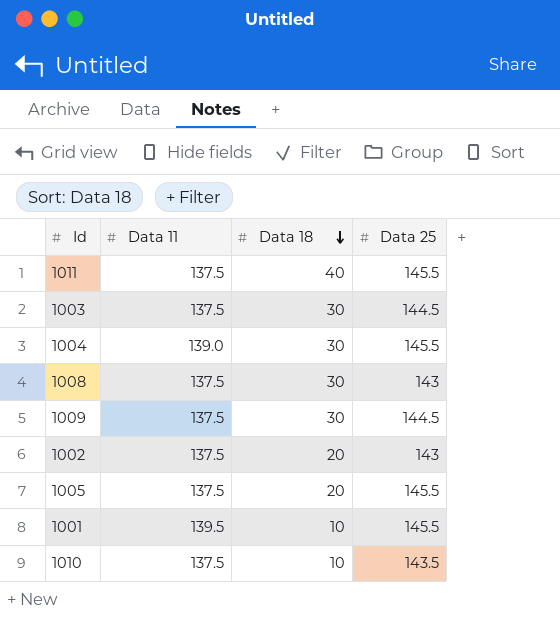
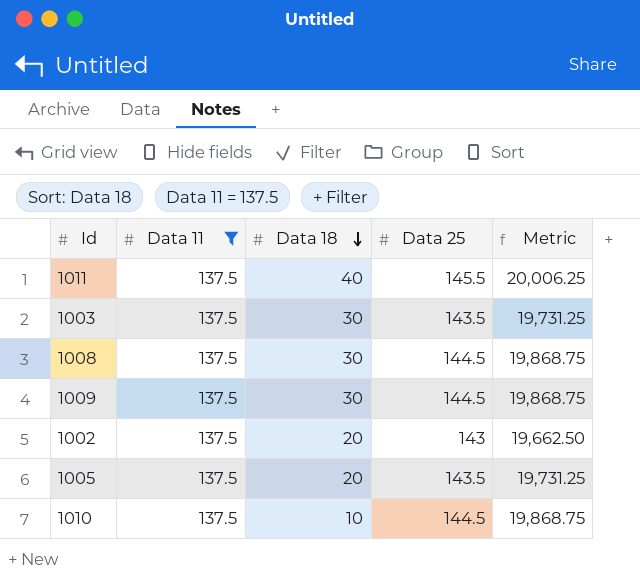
filter: none -> Data 11 = 137.5
column Metric | formula: none -> [Data 11] * [Data 25]
1003 | Data 25: 144.5 -> 143.5
1008 | Data 25: 143 -> 144.5
1005 | Data 25: 145.5 -> 143.5
1010 | Data 25: 143.5 -> 144.5

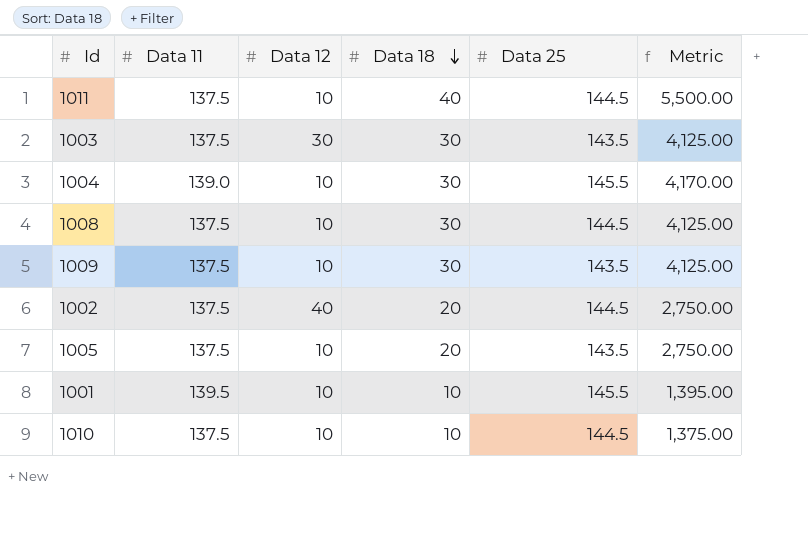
filter: Data 11 = 137.5 -> none
column Data 12 | position: none -> 3
column Metric | formula: [Data 11] * [Data 25] -> [Data 11] * [Data 18]
1011 | Data 25: 145.5 -> 144.5
1009 | Data 25: 144.5 -> 143.5
1002 | Data 25: 143 -> 144.5

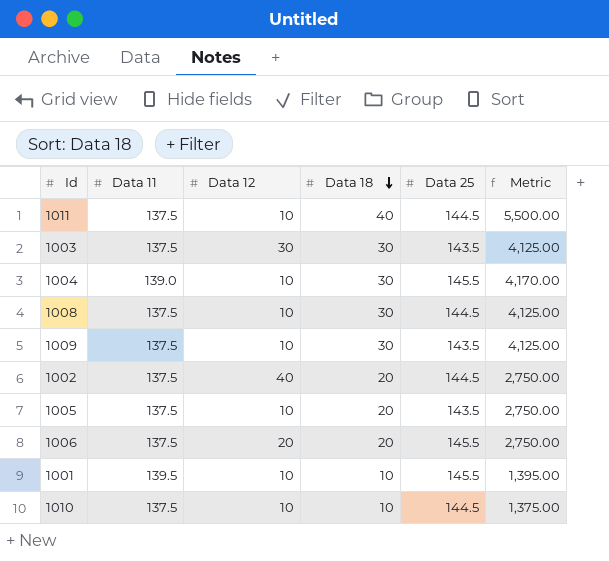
row 1006: none -> 137.5 | 20 | 20 | 145.5 | 2,750.00

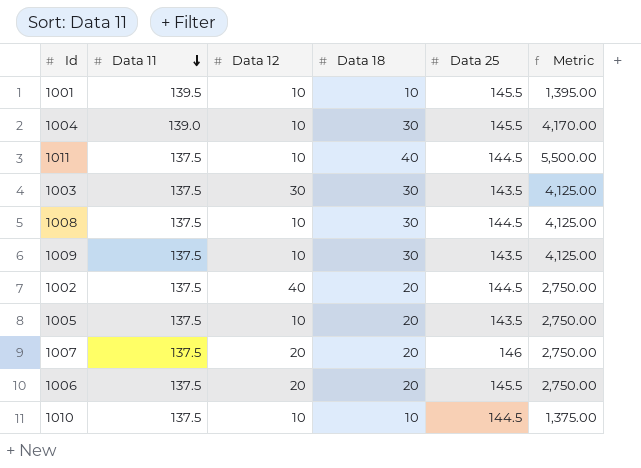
row order: Data 18 descending -> Data 11 descending
row 1007: none -> 137.5 | 20 | 20 | 146 | 2,750.00

